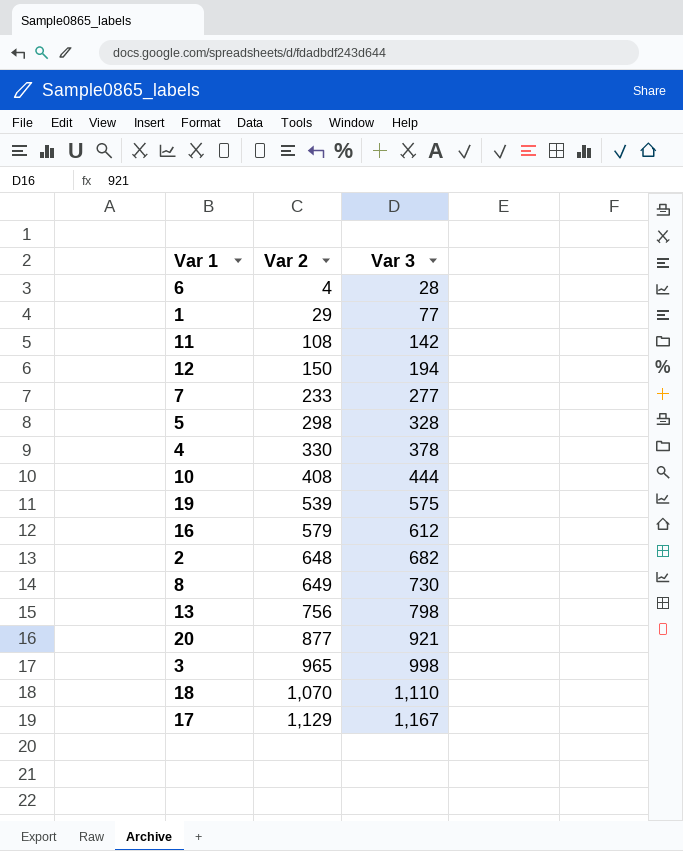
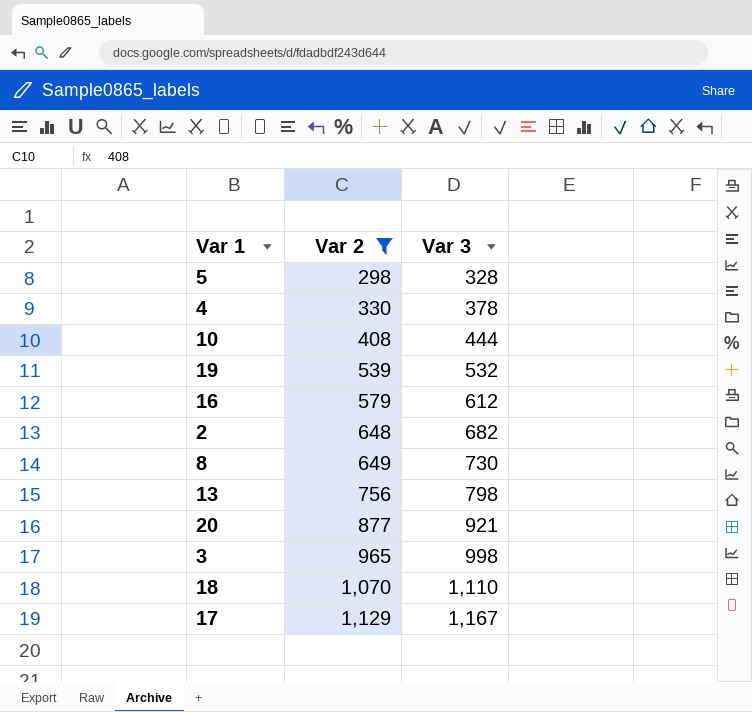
filter: none -> Var 2 >= 298
19 | Var 3: 575 -> 532

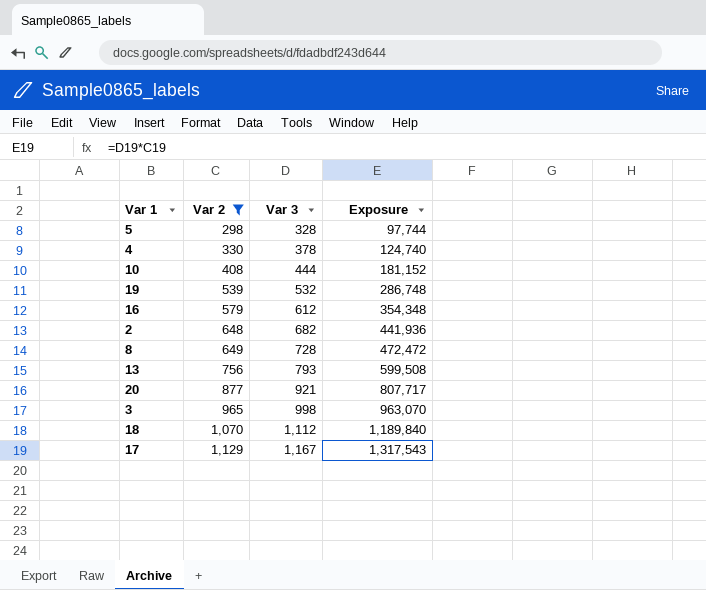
column Exposure | formula: none -> [Var 2] * [Var 3]
8 | Var 3: 730 -> 728
13 | Var 3: 798 -> 793
18 | Var 3: 1,110 -> 1,112

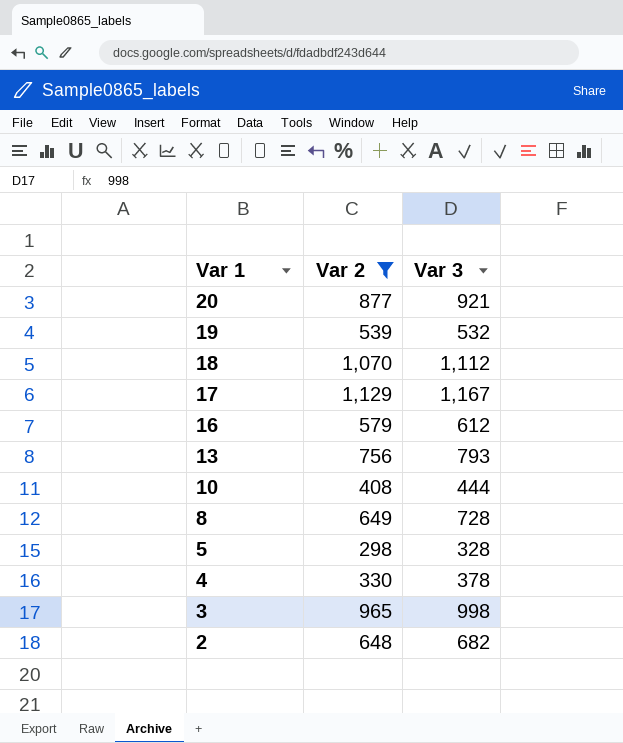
row order: Var 2 ascending -> Var 1 descending
column Exposure | formula: [Var 2] * [Var 3] -> none

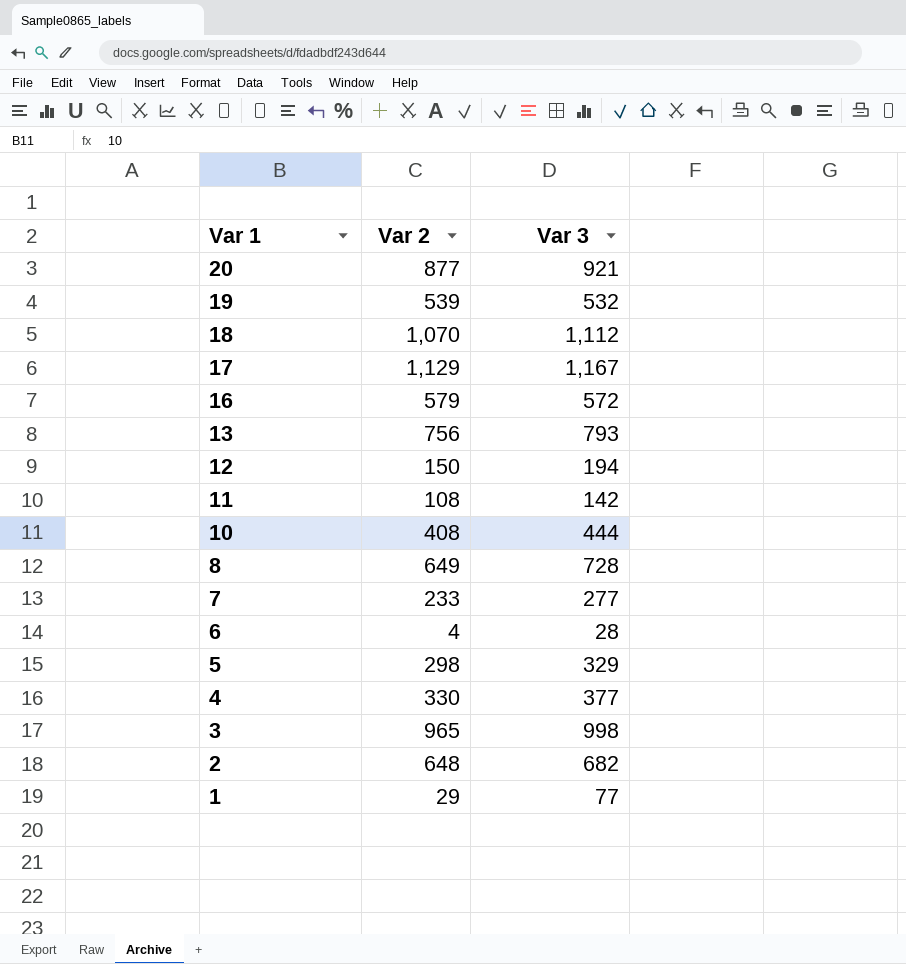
filter: Var 2 >= 298 -> none
16 | Var 3: 612 -> 572
5 | Var 3: 328 -> 329
4 | Var 3: 378 -> 377

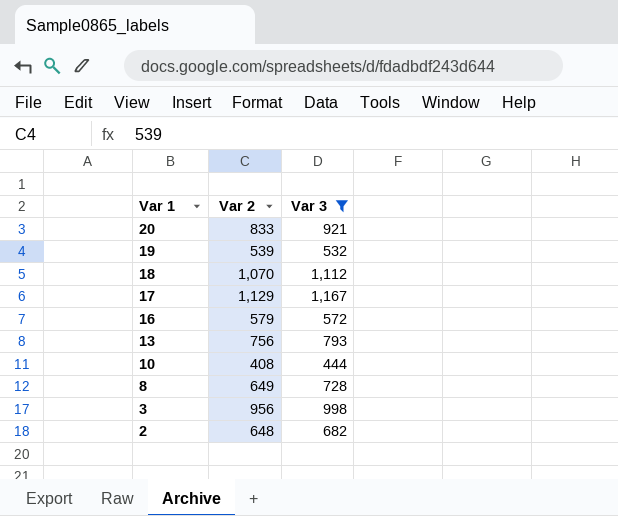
filter: none -> Var 3 >= 444
20 | Var 2: 877 -> 833
3 | Var 2: 965 -> 956

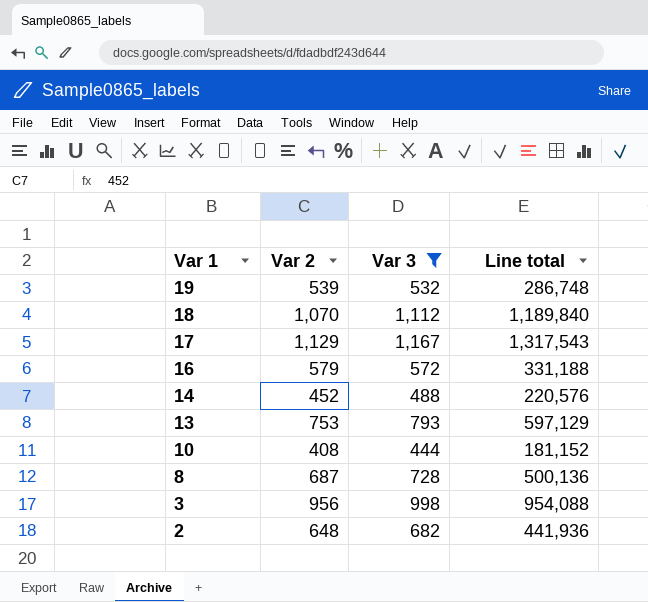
column Line total | formula: none -> [Var 2] * [Var 3]
row 20: 833 | 921 -> none
row 14: none -> 452 | 488 | 220,576
13 | Var 2: 756 -> 753
8 | Var 2: 649 -> 687

